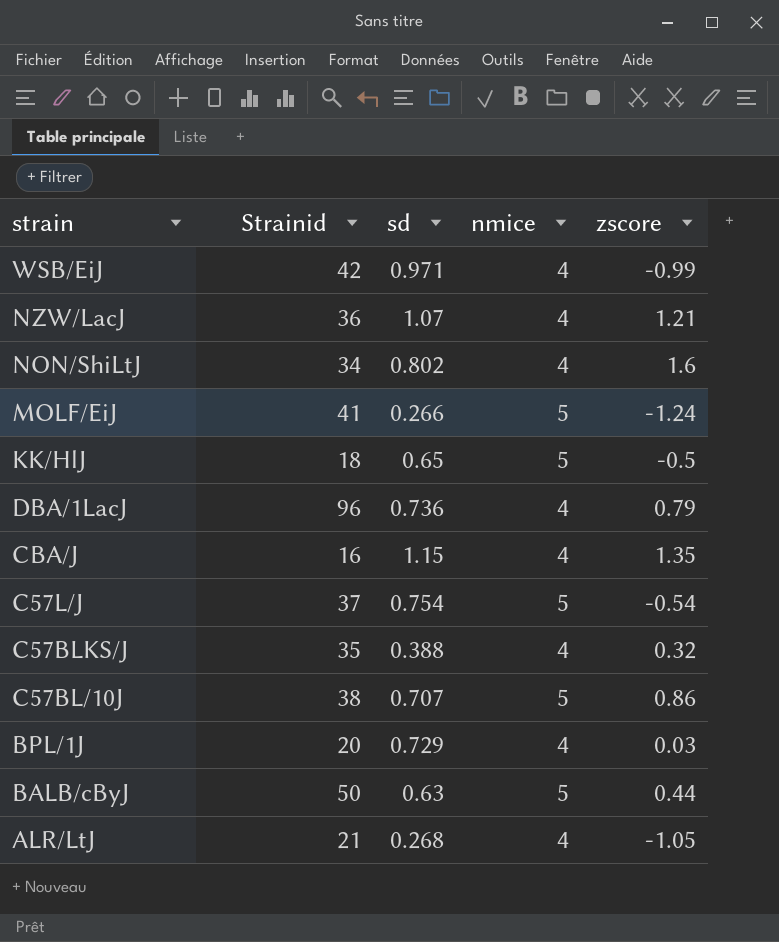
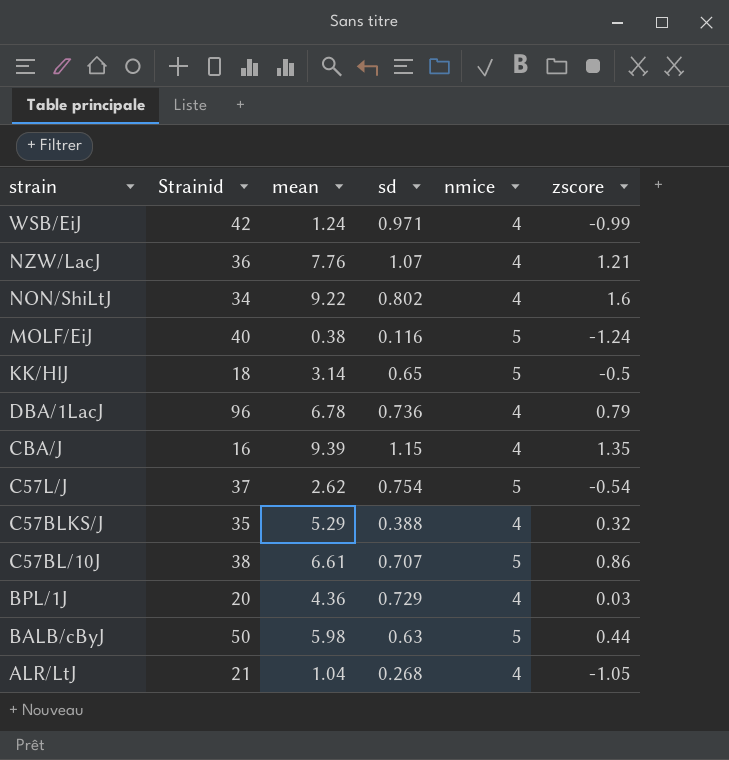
column mean | position: none -> 3
MOLF/EiJ | Strainid: 41 -> 40
MOLF/EiJ | sd: 0.266 -> 0.116

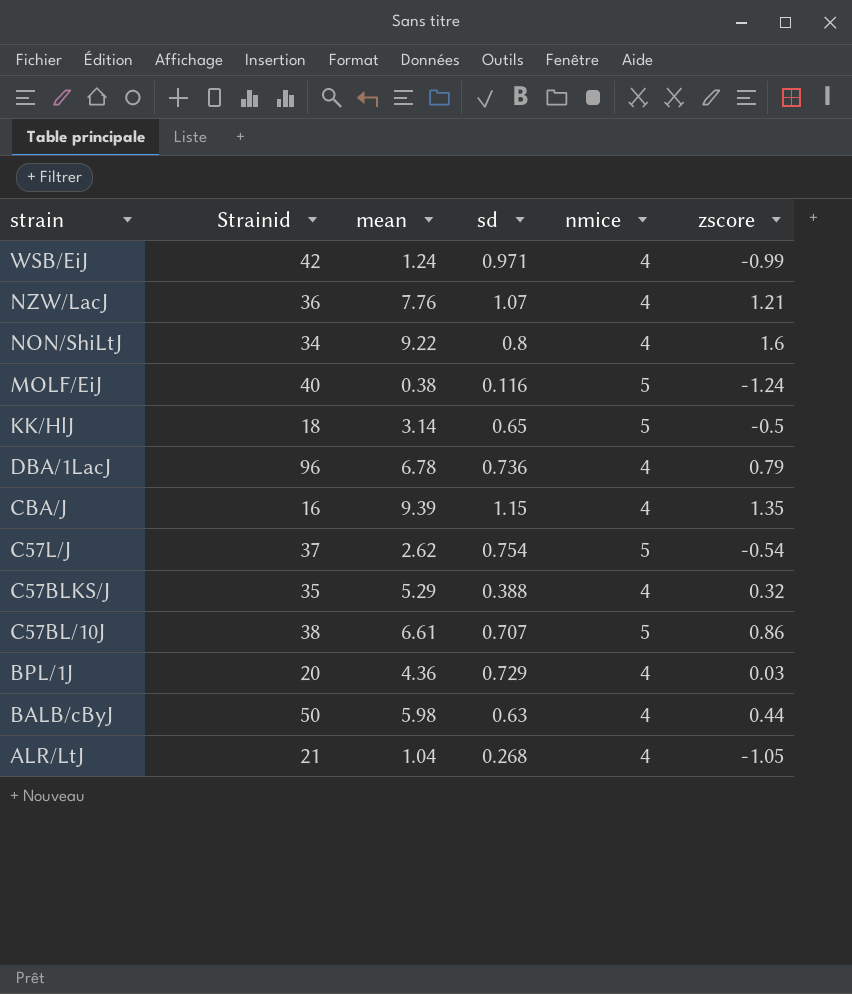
NON/ShiLtJ | sd: 0.802 -> 0.8
BALB/cByJ | nmice: 5 -> 4

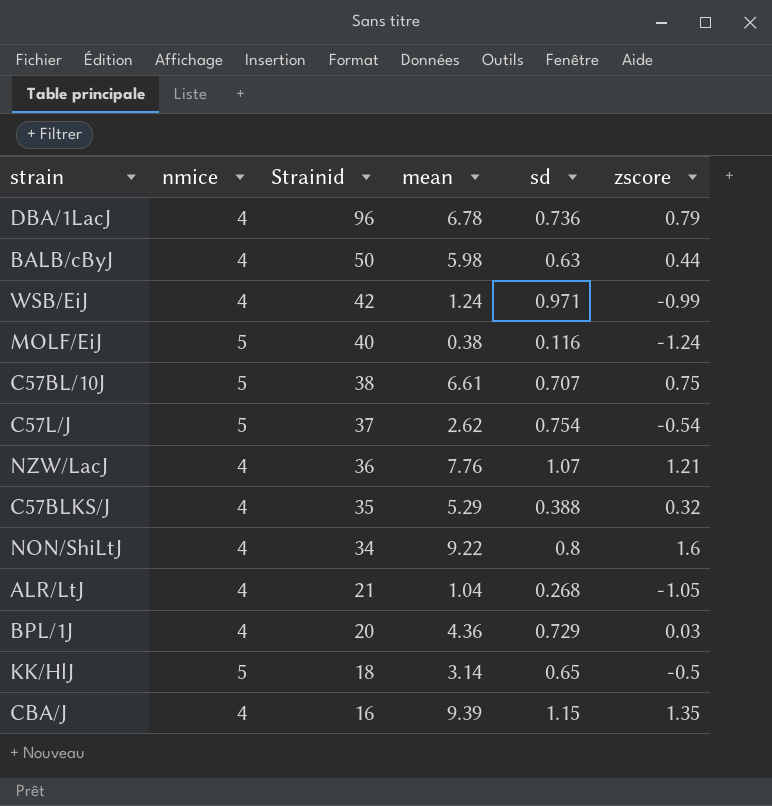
row order: strain descending -> Strainid descending
column nmice | position: 5 -> 2
C57BL/10J | zscore: 0.86 -> 0.75

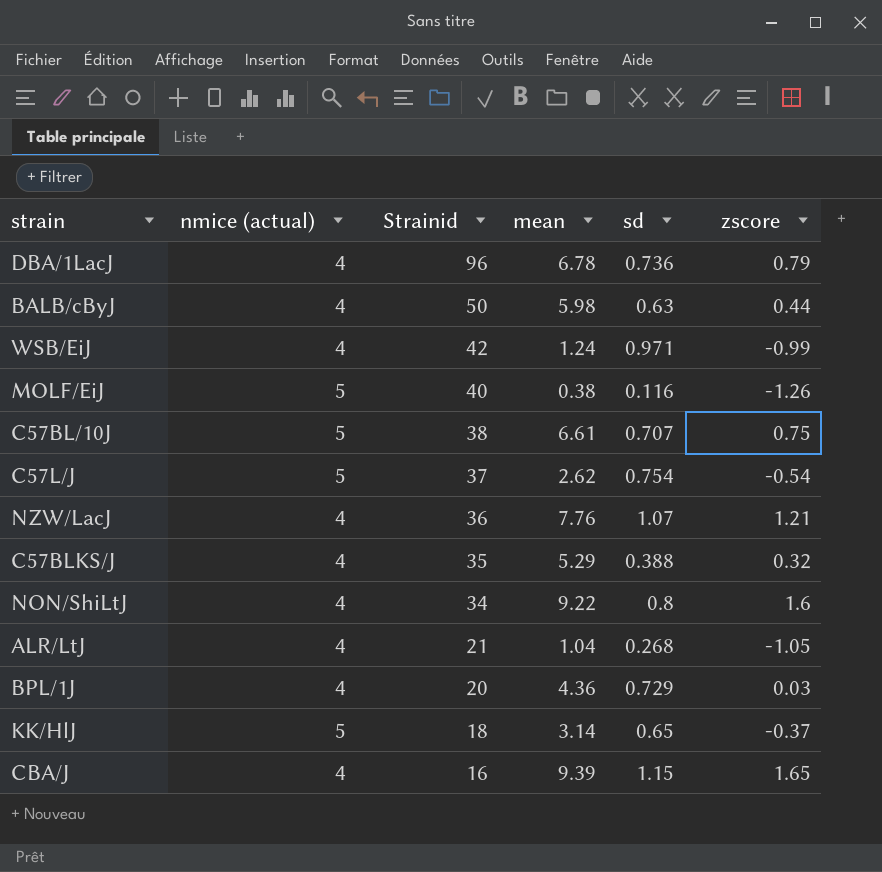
column name: nmice -> nmice (actual)
MOLF/EiJ | zscore: -1.24 -> -1.26
KK/HlJ | zscore: -0.5 -> -0.37
CBA/J | zscore: 1.35 -> 1.65

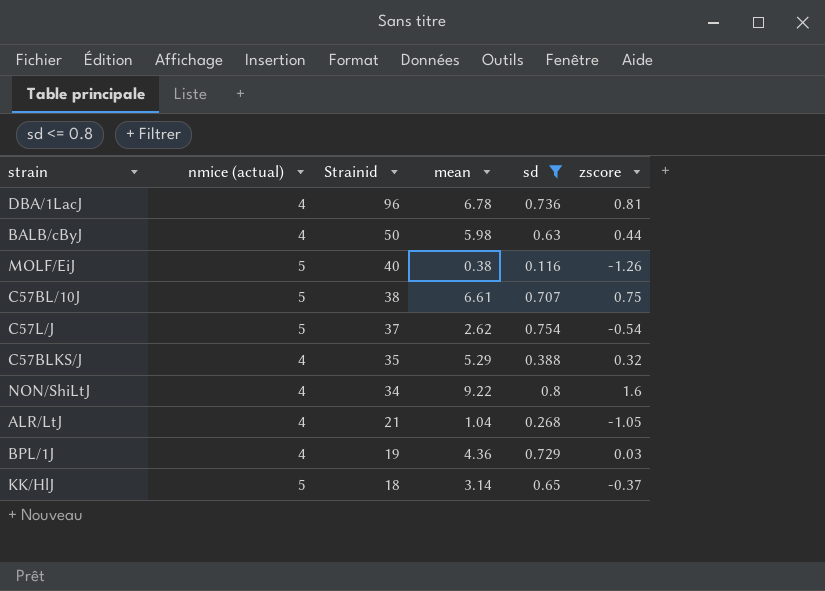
filter: none -> sd <= 0.8
DBA/1LacJ | zscore: 0.79 -> 0.81
BPL/1J | Strainid: 20 -> 19

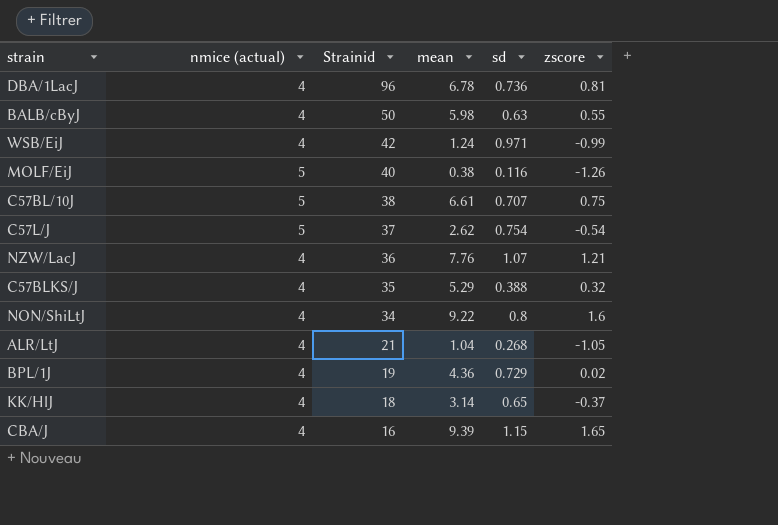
filter: sd <= 0.8 -> none
BALB/cByJ | zscore: 0.44 -> 0.55
BPL/1J | zscore: 0.03 -> 0.02
KK/HlJ | nmice (actual): 5 -> 4

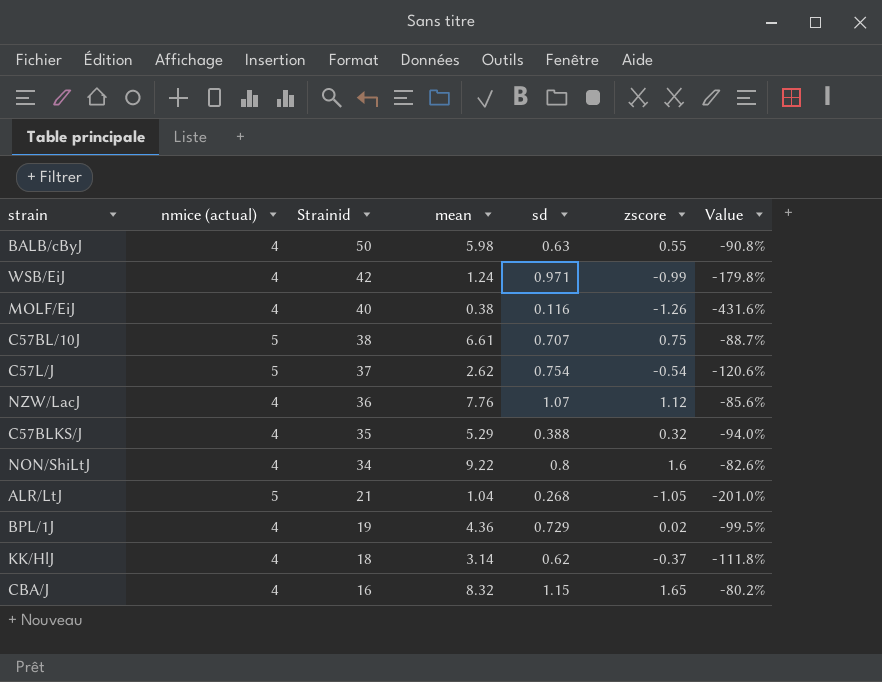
column Value | formula: none -> ([zscore] - [mean]) / [mean]
row DBA/1LacJ: 4 | 96 | 6.78 | 0.736 | 0.81 -> none
MOLF/EiJ | nmice (actual): 5 -> 4
NZW/LacJ | zscore: 1.21 -> 1.12
ALR/LtJ | nmice (actual): 4 -> 5
KK/HlJ | sd: 0.65 -> 0.62
CBA/J | mean: 9.39 -> 8.32

